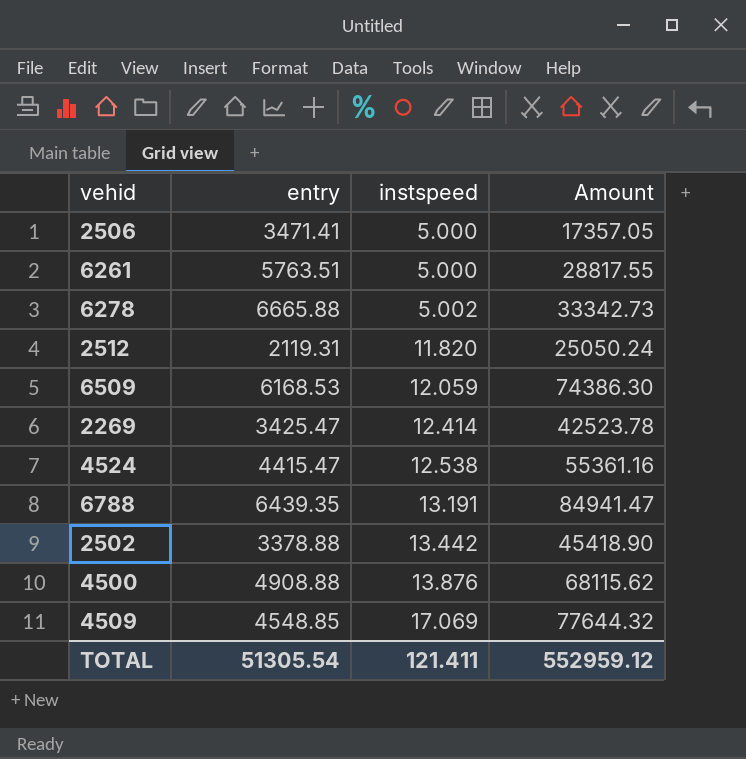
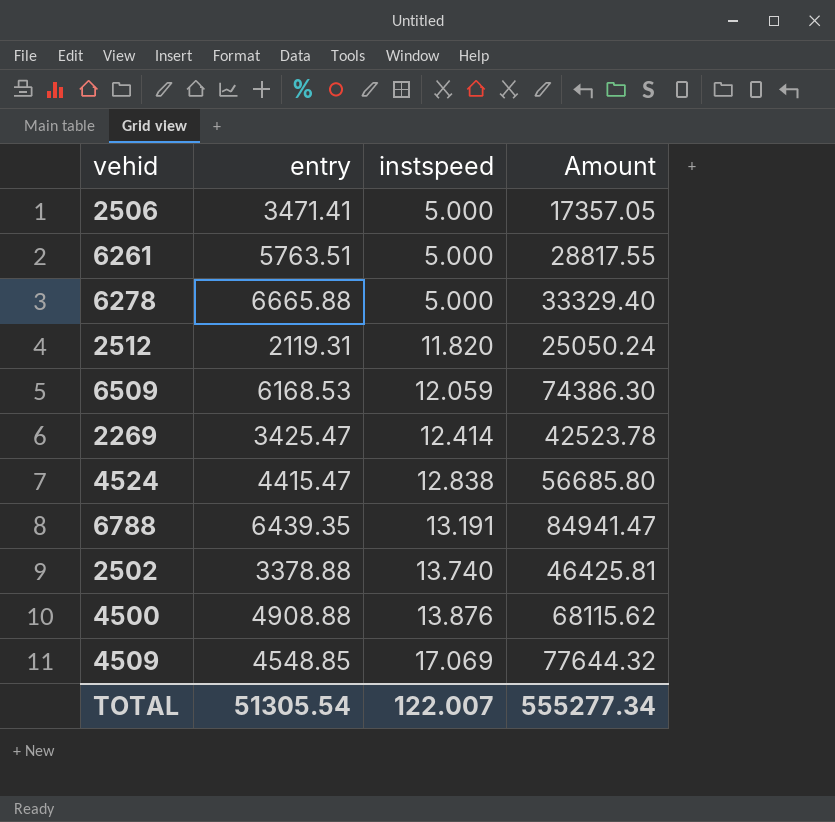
6278 | instspeed: 5.002 -> 5.000
6278 | Amount: 33342.73 -> 33329.40
4524 | instspeed: 12.538 -> 12.838
4524 | Amount: 55361.16 -> 56685.80
2502 | instspeed: 13.442 -> 13.740
2502 | Amount: 45418.90 -> 46425.81
TOTAL | instspeed: 121.411 -> 122.007
TOTAL | Amount: 552959.12 -> 555277.34

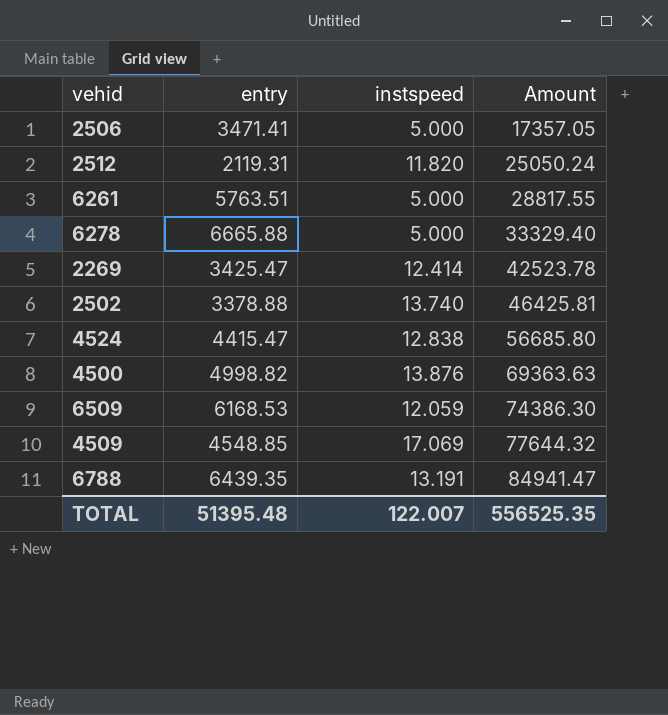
row order: instspeed ascending -> Amount ascending
4500 | entry: 4908.88 -> 4998.82
4500 | Amount: 68115.62 -> 69363.63
TOTAL | entry: 51305.54 -> 51395.48
TOTAL | Amount: 555277.34 -> 556525.35

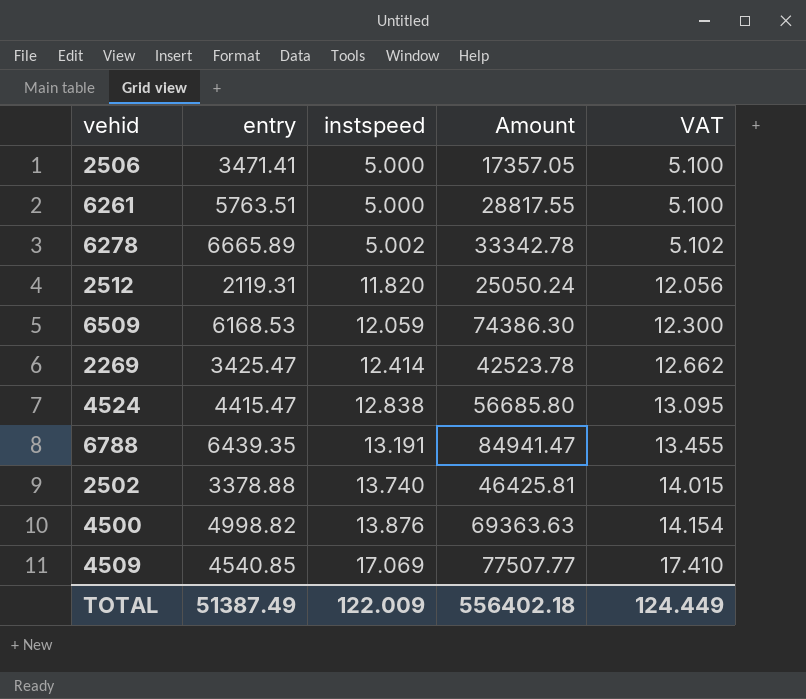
row order: Amount ascending -> instspeed ascending
column VAT | formula: none -> [instspeed] * 1.02
6278 | entry: 6665.88 -> 6665.89
6278 | instspeed: 5.000 -> 5.002
6278 | Amount: 33329.40 -> 33342.78
4509 | entry: 4548.85 -> 4540.85
4509 | Amount: 77644.32 -> 77507.77
TOTAL | entry: 51395.48 -> 51387.49
TOTAL | instspeed: 122.007 -> 122.009
TOTAL | Amount: 556525.35 -> 556402.18

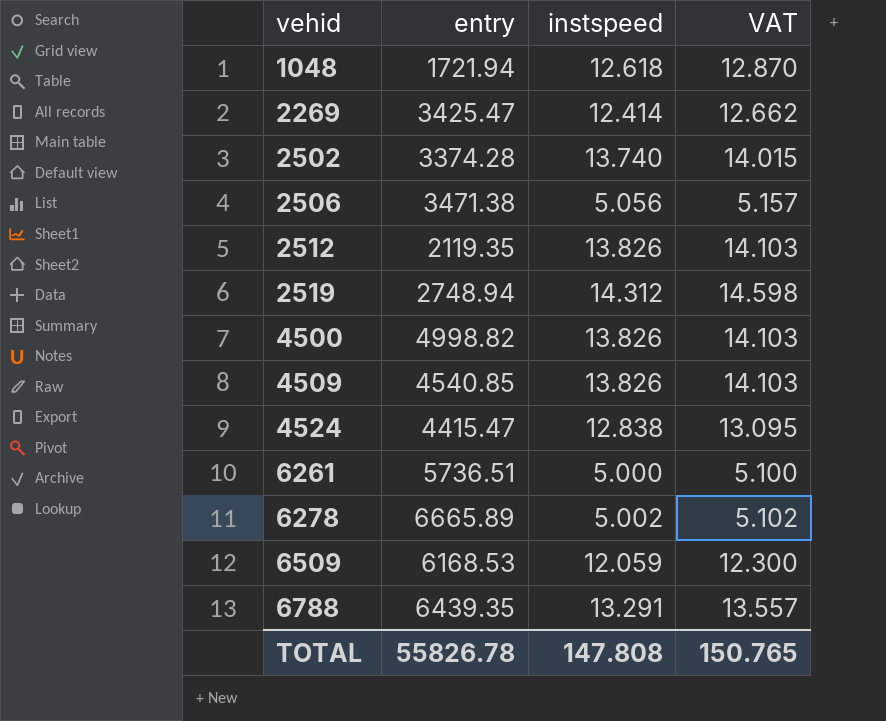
row order: instspeed ascending -> vehid ascending
column Amount | formula: [entry] * [instspeed] -> none
row 1048: none -> 1721.94 | 12.618 | 12.870
2502 | entry: 3378.88 -> 3374.28
2506 | entry: 3471.41 -> 3471.38
2506 | instspeed: 5.000 -> 5.056
2506 | VAT: 5.100 -> 5.157
2512 | entry: 2119.31 -> 2119.35
2512 | instspeed: 11.820 -> 13.826
2512 | VAT: 12.056 -> 14.103
row 2519: none -> 2748.94 | 14.312 | 14.598
4500 | instspeed: 13.876 -> 13.826
4500 | VAT: 14.154 -> 14.103
4509 | instspeed: 17.069 -> 13.826
4509 | VAT: 17.410 -> 14.103
6261 | entry: 5763.51 -> 5736.51
6788 | instspeed: 13.191 -> 13.291
6788 | VAT: 13.455 -> 13.557
TOTAL | entry: 51387.49 -> 55826.78
TOTAL | instspeed: 122.009 -> 147.808
TOTAL | VAT: 124.449 -> 150.765

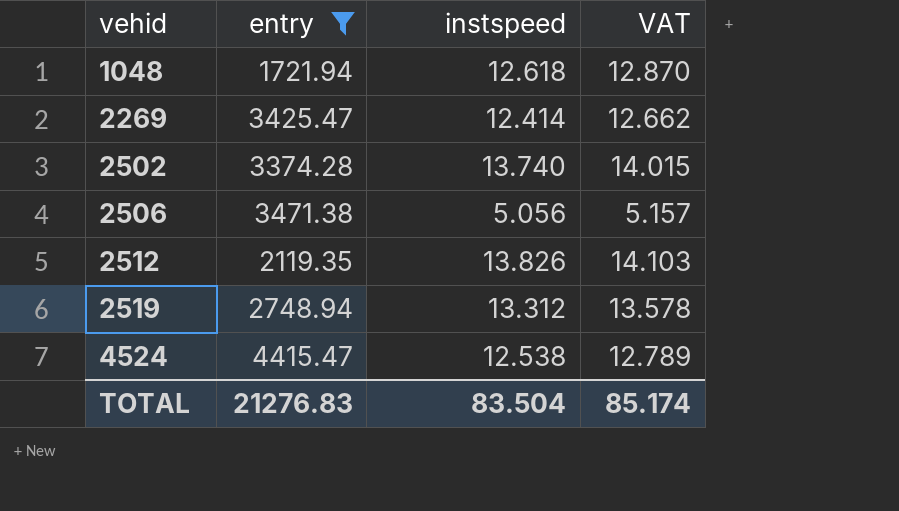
filter: none -> entry <= 4415.47
2519 | instspeed: 14.312 -> 13.312
2519 | VAT: 14.598 -> 13.578
4524 | instspeed: 12.838 -> 12.538
4524 | VAT: 13.095 -> 12.789
TOTAL | entry: 55826.78 -> 21276.83
TOTAL | instspeed: 147.808 -> 83.504
TOTAL | VAT: 150.765 -> 85.174

